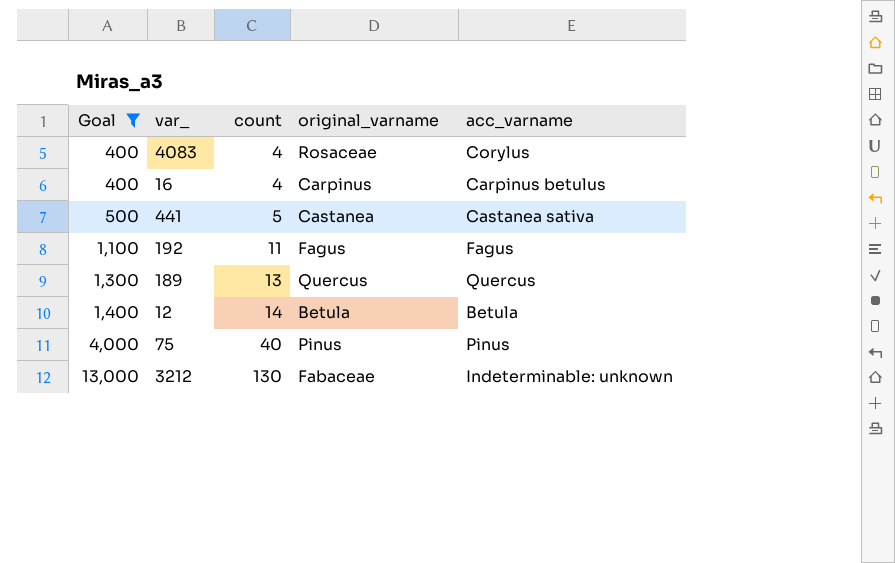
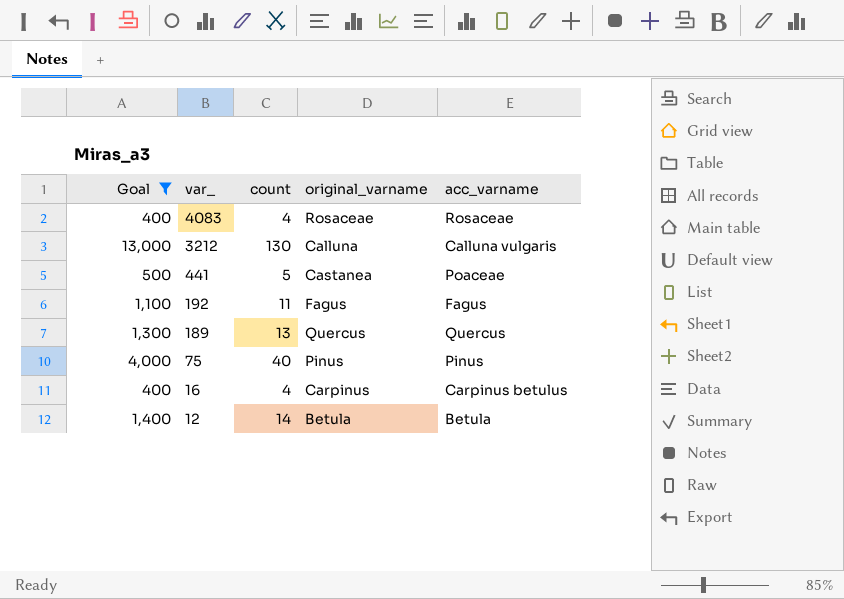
row order: Goal ascending -> var_ descending
4083 | acc_varname: Corylus -> Rosaceae
3212 | original_varname: Fabaceae -> Calluna
3212 | acc_varname: Indeterminable: unknown -> Calluna vulgaris
441 | acc_varname: Castanea sativa -> Poaceae

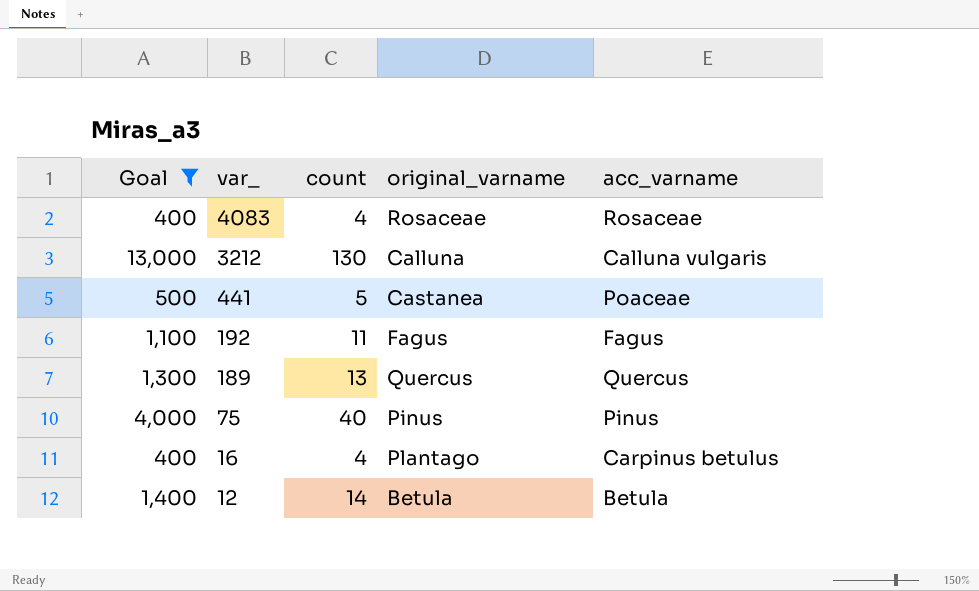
16 | original_varname: Carpinus -> Plantago

